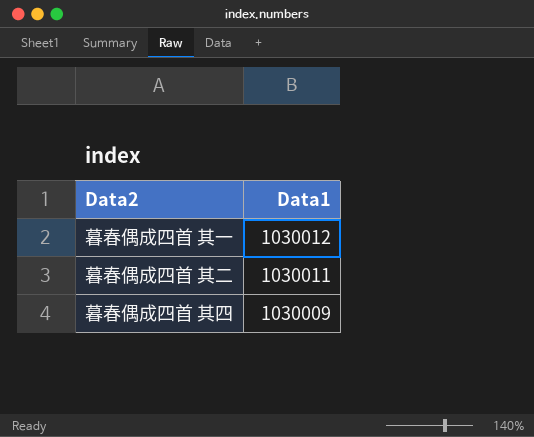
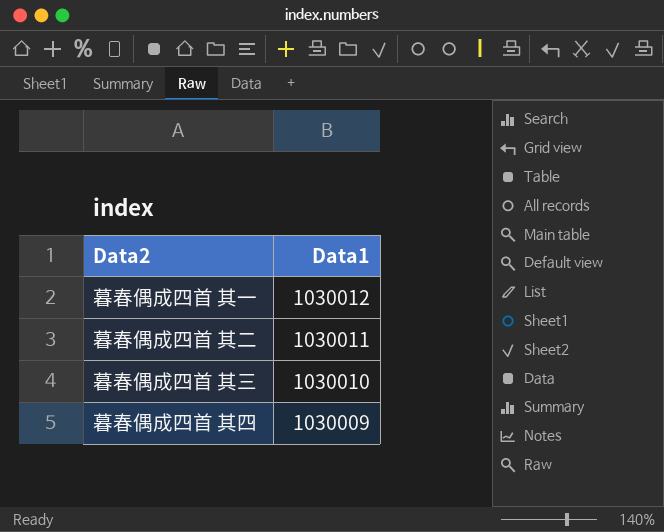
row 暮春偶成四首 其三: none -> 1030010

